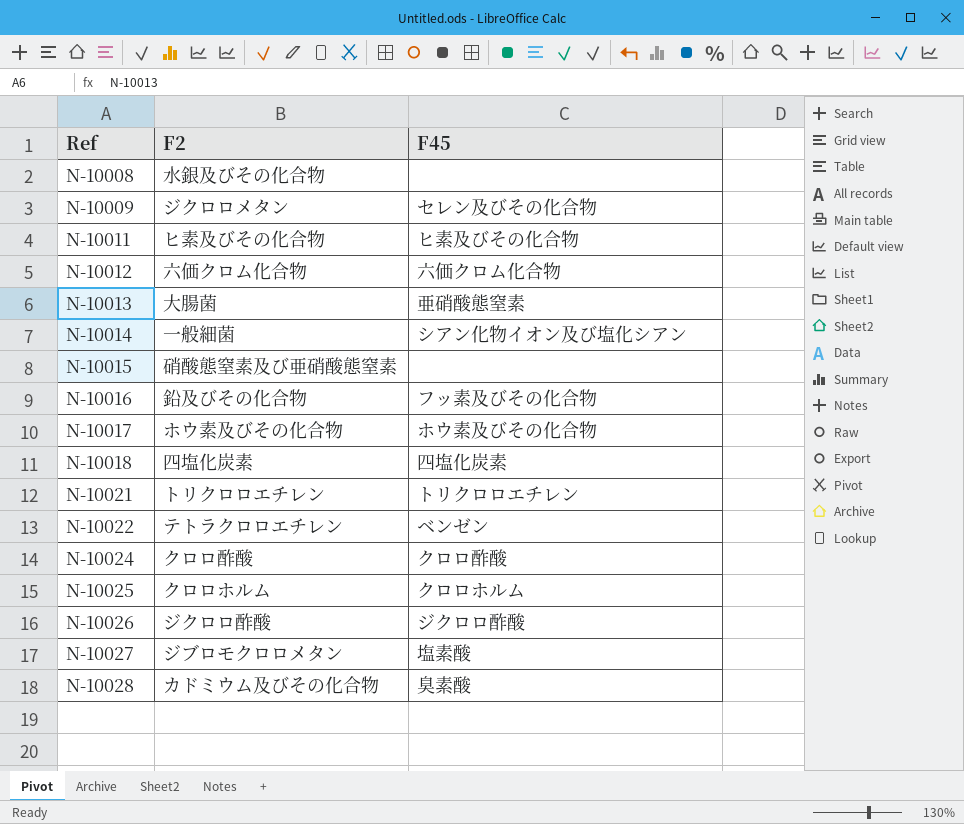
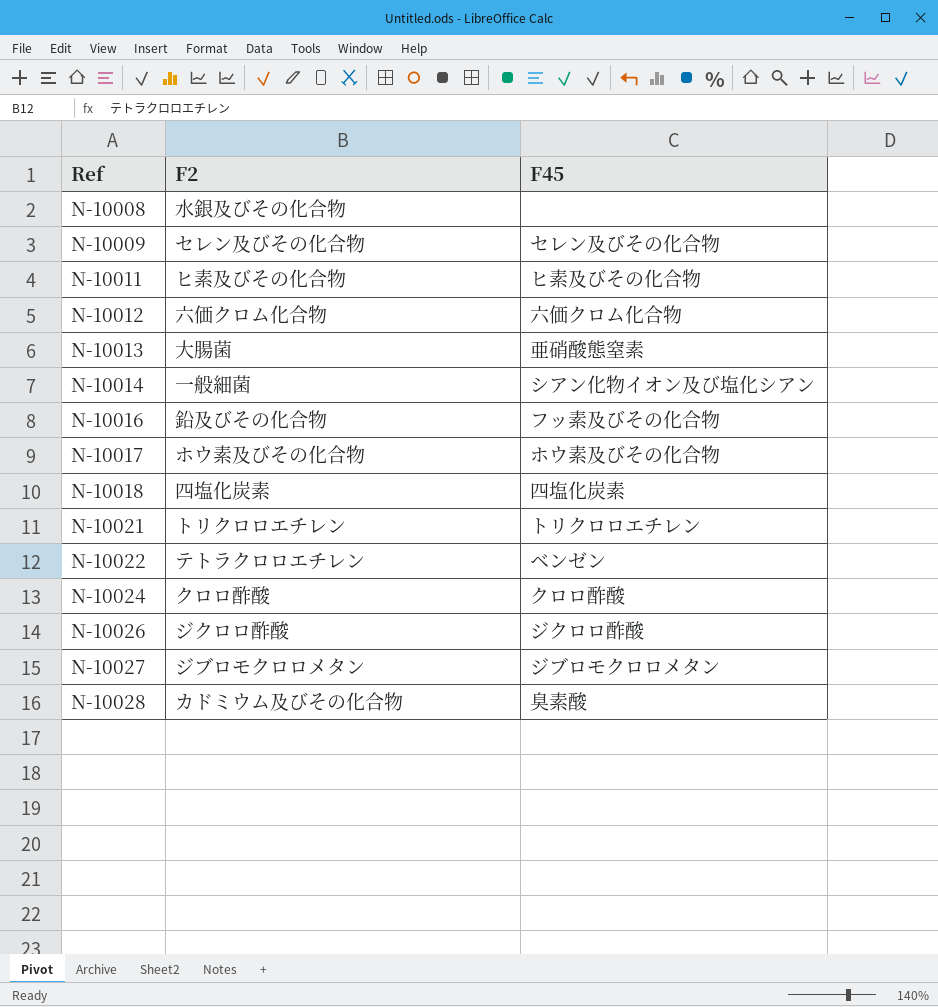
row N-10015: 硝酸態窒素及び亜硝酸態窒素 | none -> none
row N-10025: クロロホルム | クロロホルム -> none
N-10009 | F2: ジクロロメタン -> セレン及びその化合物
N-10027 | F45: 塩素酸 -> ジブロモクロロメタン

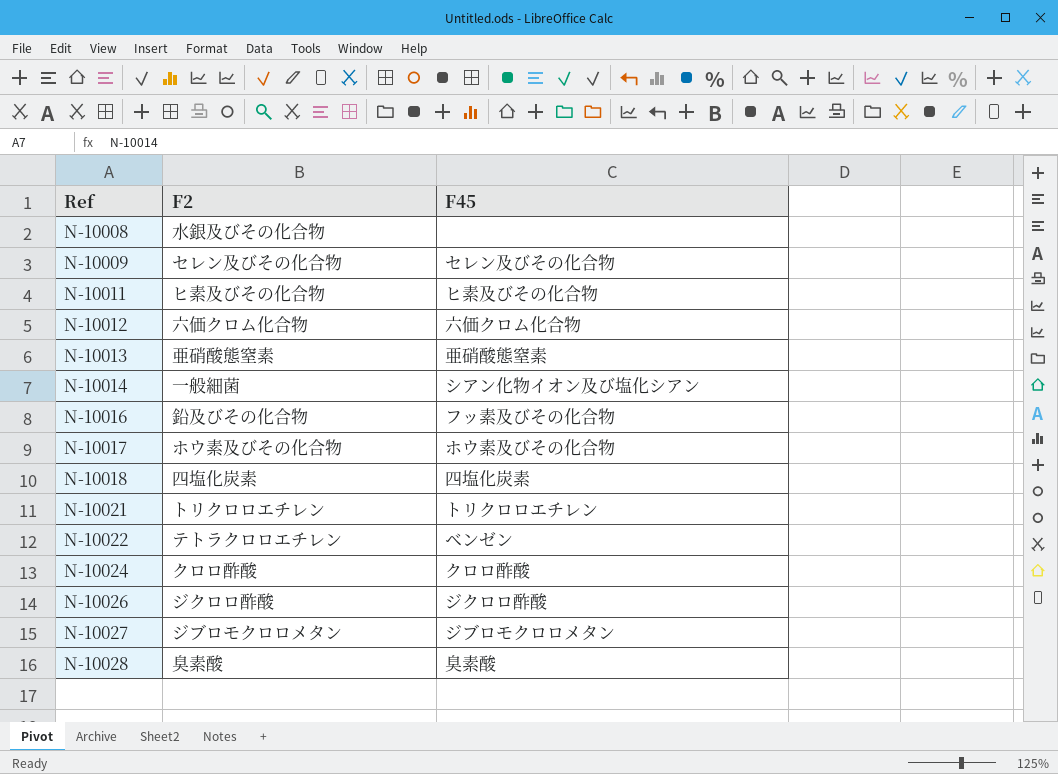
N-10013 | F2: 大腸菌 -> 亜硝酸態窒素
N-10028 | F2: カドミウム及びその化合物 -> 臭素酸

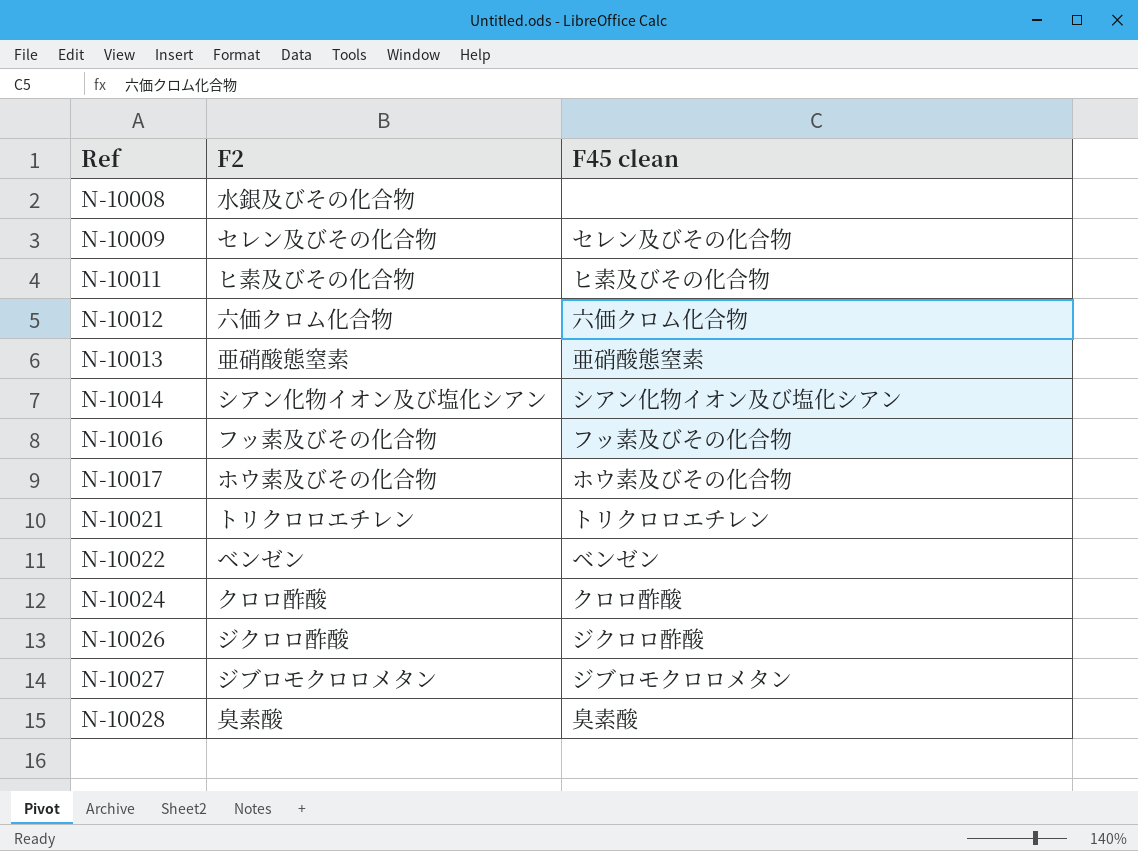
column name: F45 -> F45 clean
row N-10018: 四塩化炭素 | 四塩化炭素 -> none
N-10014 | F2: 一般細菌 -> シアン化物イオン及び塩化シアン
N-10016 | F2: 鉛及びその化合物 -> フッ素及びその化合物
N-10022 | F2: テトラクロロエチレン -> ベンゼン

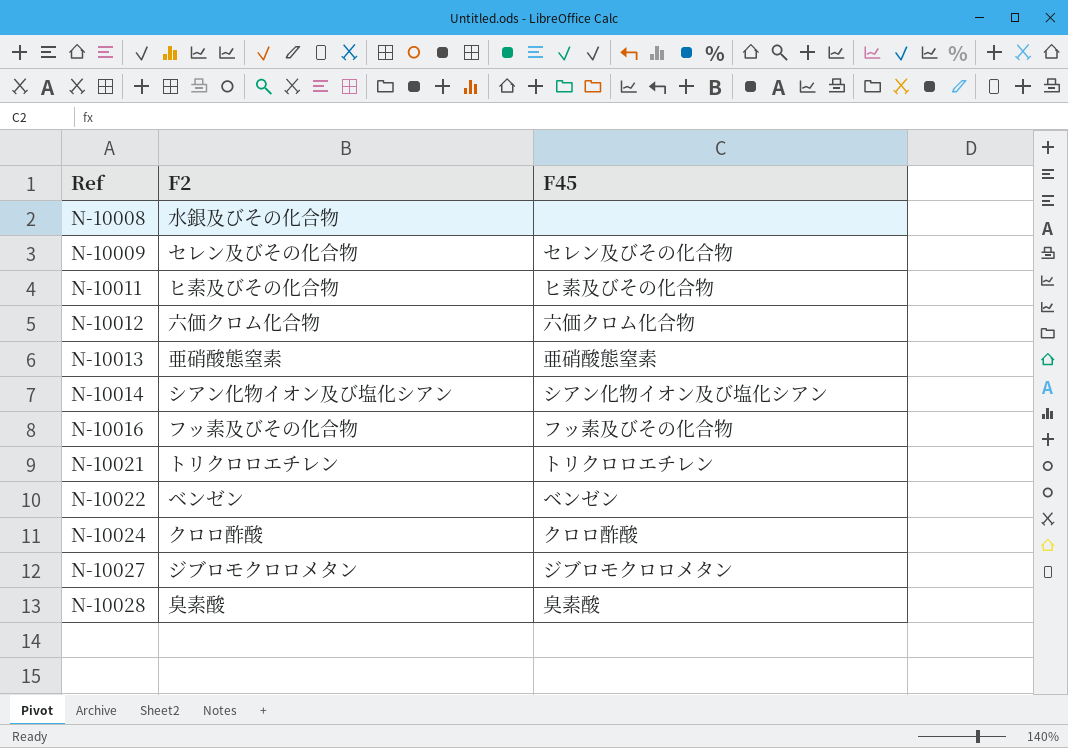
column name: F45 clean -> F45
row N-10017: ホウ素及びその化合物 | ホウ素及びその化合物 -> none
row N-10026: ジクロロ酢酸 | ジクロロ酢酸 -> none

